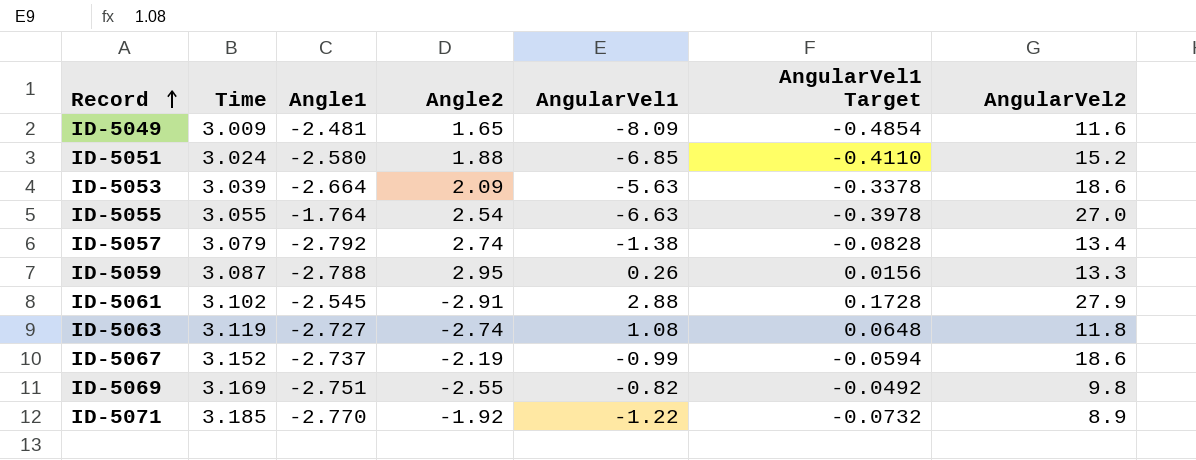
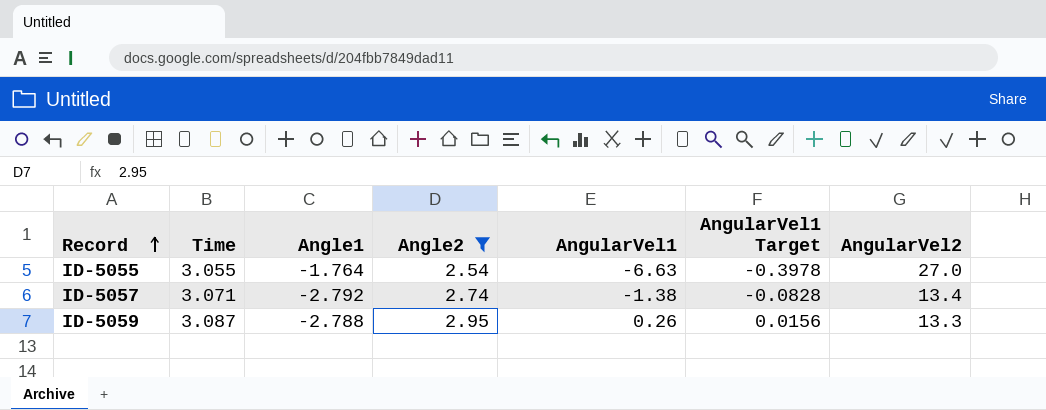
filter: none -> Angle2 >= 2.54
ID-5057 | Time: 3.079 -> 3.071

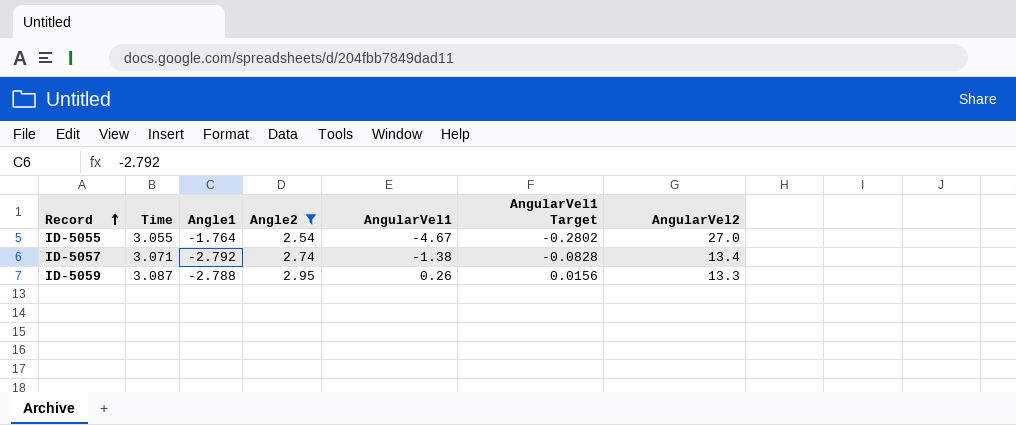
ID-5055 | AngularVel1: -6.63 -> -4.67
ID-5055 | AngularVel1 Target: -0.3978 -> -0.2802

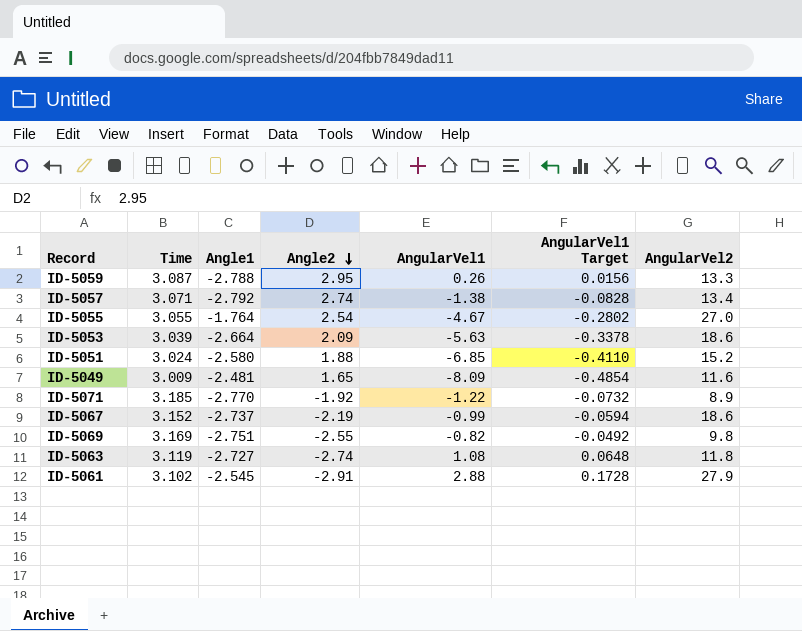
filter: Angle2 >= 2.54 -> none
row order: Record ascending -> Angle2 descending

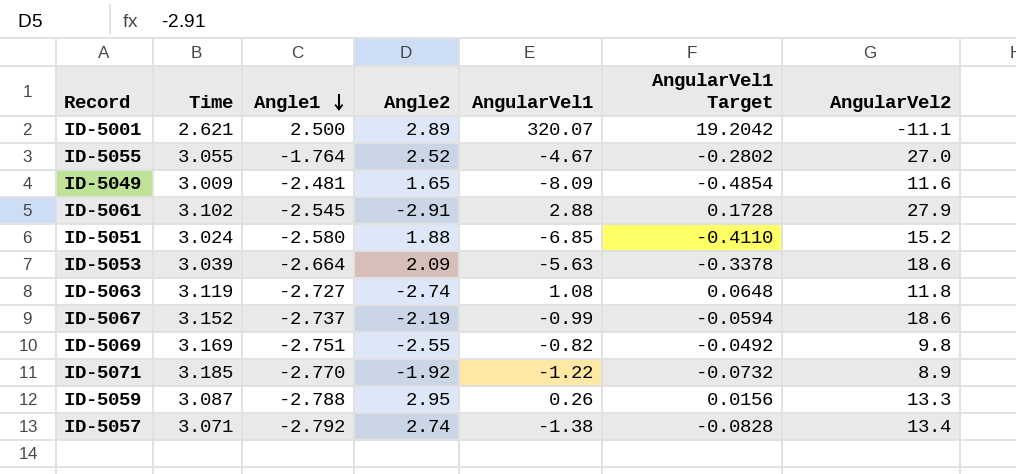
row order: Angle2 descending -> Angle1 descending
row ID-5001: none -> 2.621 | 2.500 | 2.89 | 320.07 | 19.2042 | -11.1
ID-5055 | Angle2: 2.54 -> 2.52

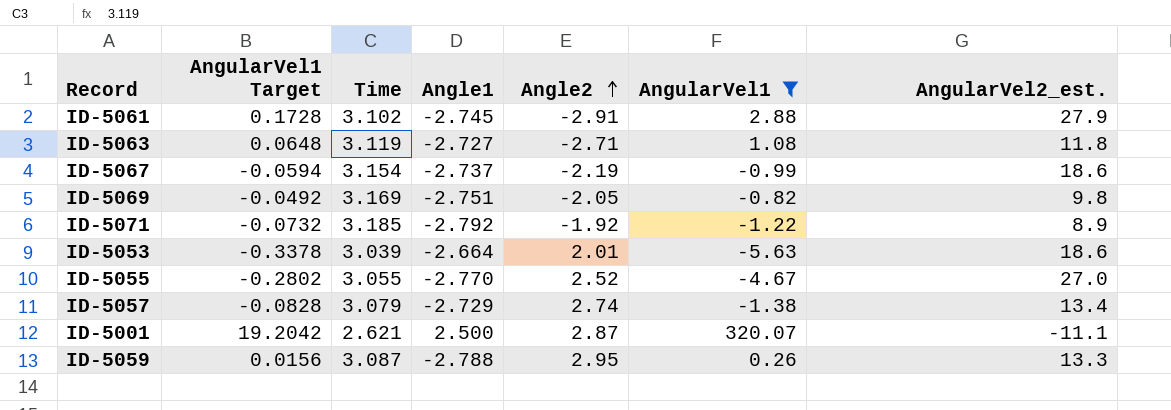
filter: none -> AngularVel1 >= -5.63
row order: Angle1 descending -> Angle2 ascending
column AngularVel1 Target | position: 6 -> 2
column name: AngularVel2 -> AngularVel2_est.
ID-5061 | Angle1: -2.545 -> -2.745
ID-5063 | Angle2: -2.74 -> -2.71
ID-5067 | Time: 3.152 -> 3.154
ID-5069 | Angle2: -2.55 -> -2.05
ID-5071 | Angle1: -2.770 -> -2.792
ID-5053 | Angle2: 2.09 -> 2.01
ID-5055 | Angle1: -1.764 -> -2.770
ID-5057 | Time: 3.071 -> 3.079
ID-5057 | Angle1: -2.792 -> -2.729
ID-5001 | Angle2: 2.89 -> 2.87

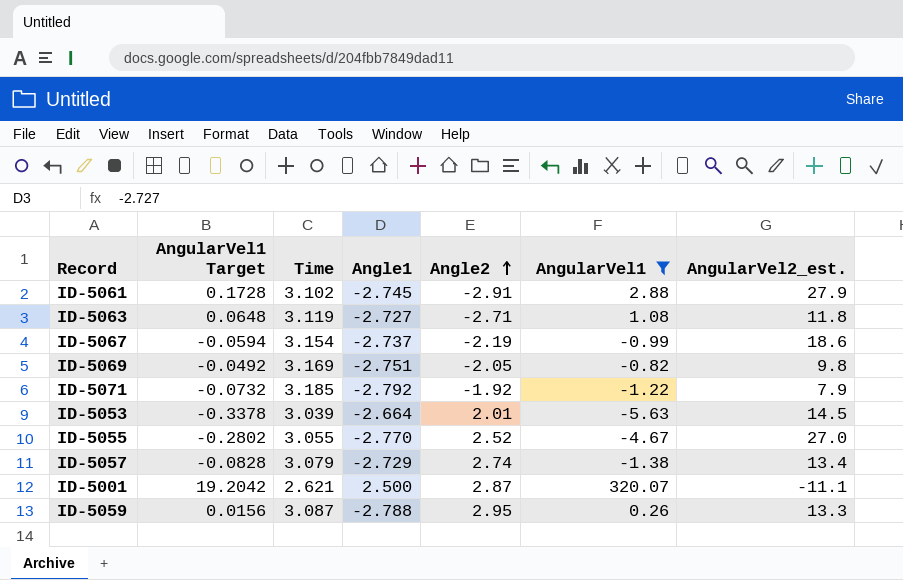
ID-5071 | AngularVel2_est.: 8.9 -> 7.9
ID-5053 | AngularVel2_est.: 18.6 -> 14.5

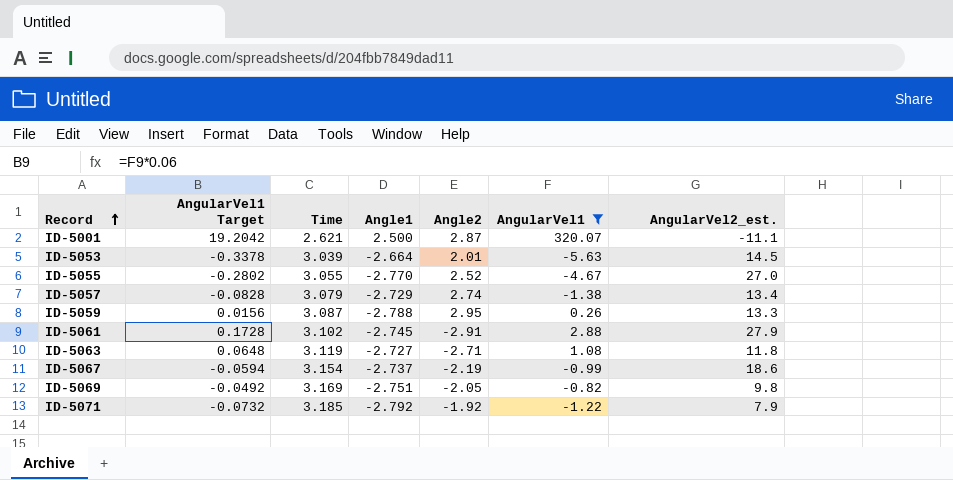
row order: Angle2 ascending -> Record ascending

